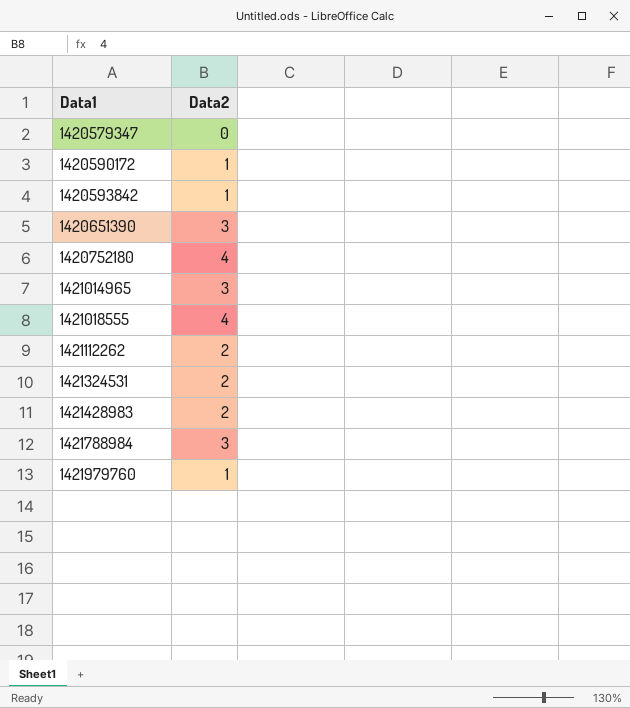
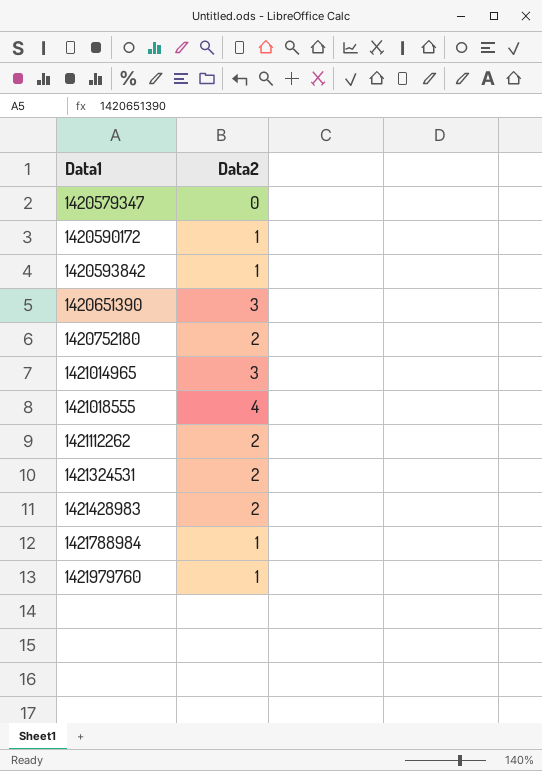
1420752180 | Data2: 4 -> 2
1421788984 | Data2: 3 -> 1

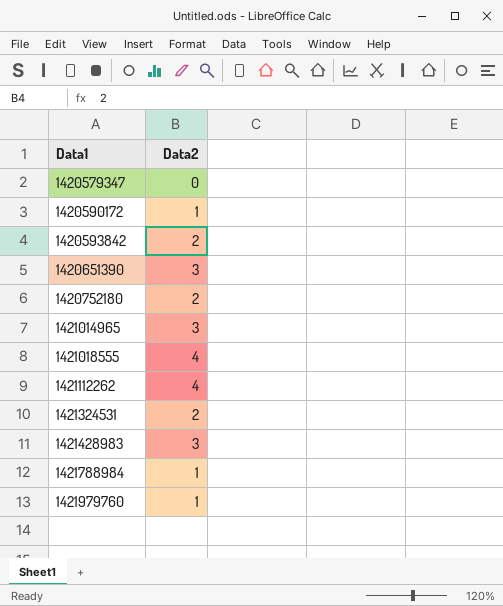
1420593842 | Data2: 1 -> 2
1421112262 | Data2: 2 -> 4
1421428983 | Data2: 2 -> 3

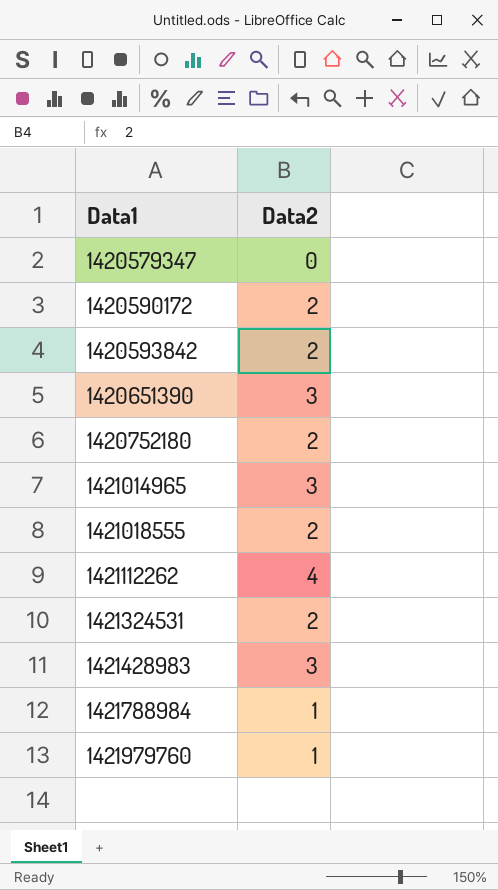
1420590172 | Data2: 1 -> 2
1421018555 | Data2: 4 -> 2

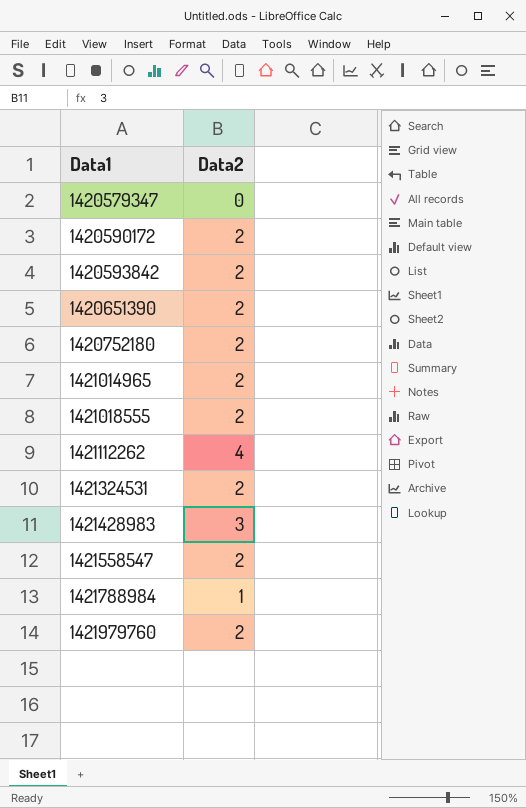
1420651390 | Data2: 3 -> 2
1421014965 | Data2: 3 -> 2
row 1421558547: none -> 2
1421979760 | Data2: 1 -> 2

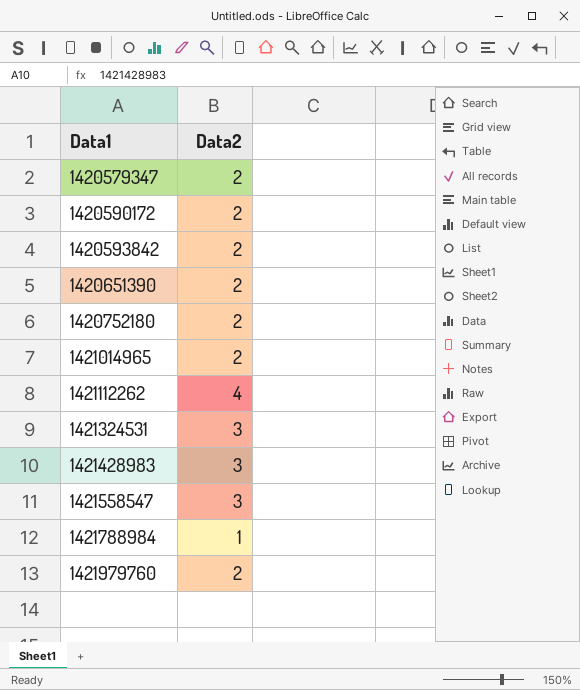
row 1421018555: 2 -> none
1420579347 | Data2: 0 -> 2
1421324531 | Data2: 2 -> 3
1421558547 | Data2: 2 -> 3

